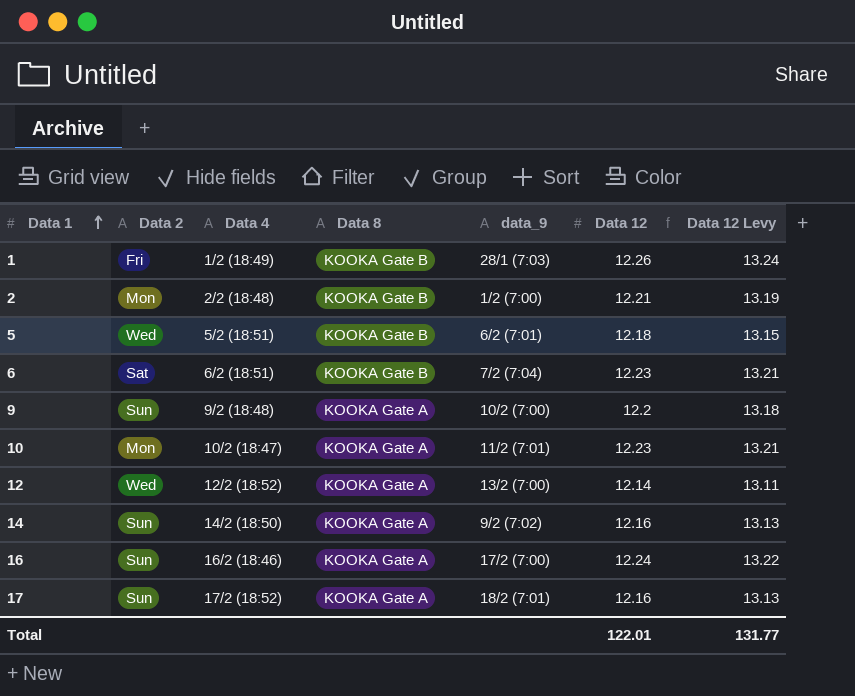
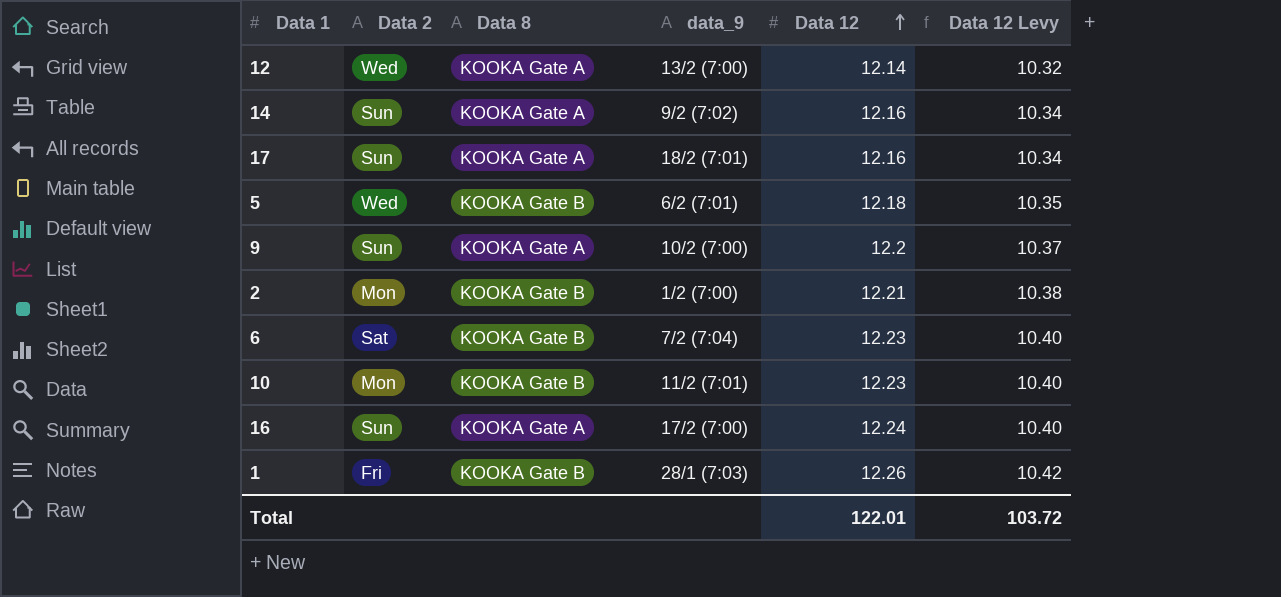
row order: Data 1 ascending -> Data 12 ascending
column Data 4 | position: 3 -> none
column Data 12 Levy | formula: [Data 12] * 1.08 -> [Data 12] * 0.85
10 | Data 8: KOOKA Gate A -> KOOKA Gate B
Total | Data 12 Levy: 131.77 -> 103.72

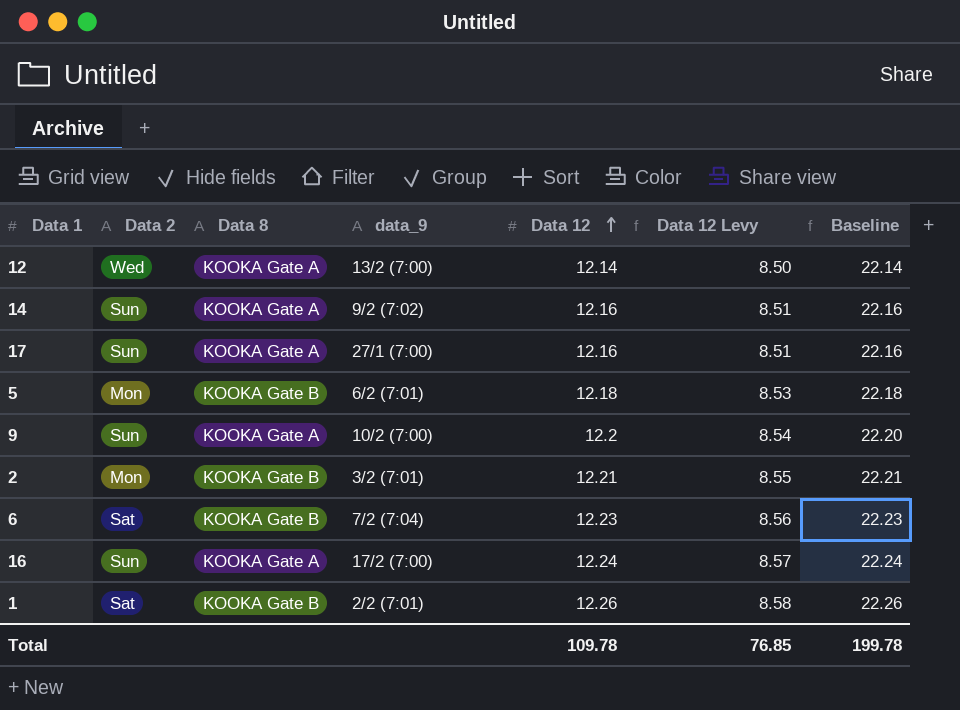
column Data 12 Levy | formula: [Data 12] * 0.85 -> [Data 12] * 0.7
column Baseline | formula: none -> [Data 12] + 10
row 10: Mon | KOOKA Gate B | 11/2 (7:01) | 12.23 | 10.40 -> none
17 | data_9: 18/2 (7:01) -> 27/1 (7:00)
5 | Data 2: Wed -> Mon
2 | data_9: 1/2 (7:00) -> 3/2 (7:01)
1 | Data 2: Fri -> Sat
1 | data_9: 28/1 (7:03) -> 2/2 (7:01)
Total | Data 12: 122.01 -> 109.78
Total | Data 12 Levy: 103.72 -> 76.85

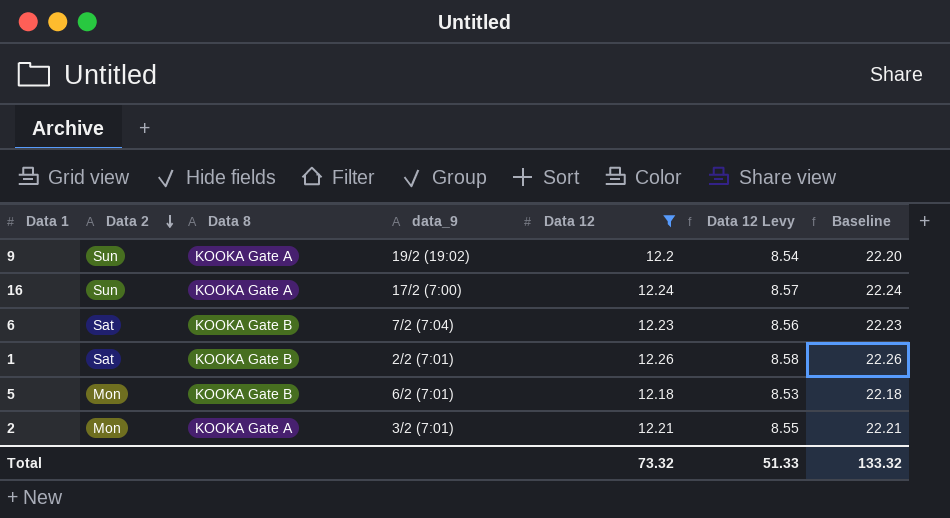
filter: none -> Data 12 >= 12.18
row order: Data 12 ascending -> Data 2 descending
9 | data_9: 10/2 (7:00) -> 19/2 (19:02)
2 | Data 8: KOOKA Gate B -> KOOKA Gate A
Total | Data 12: 109.78 -> 73.32
Total | Data 12 Levy: 76.85 -> 51.33
Total | Baseline: 199.78 -> 133.32

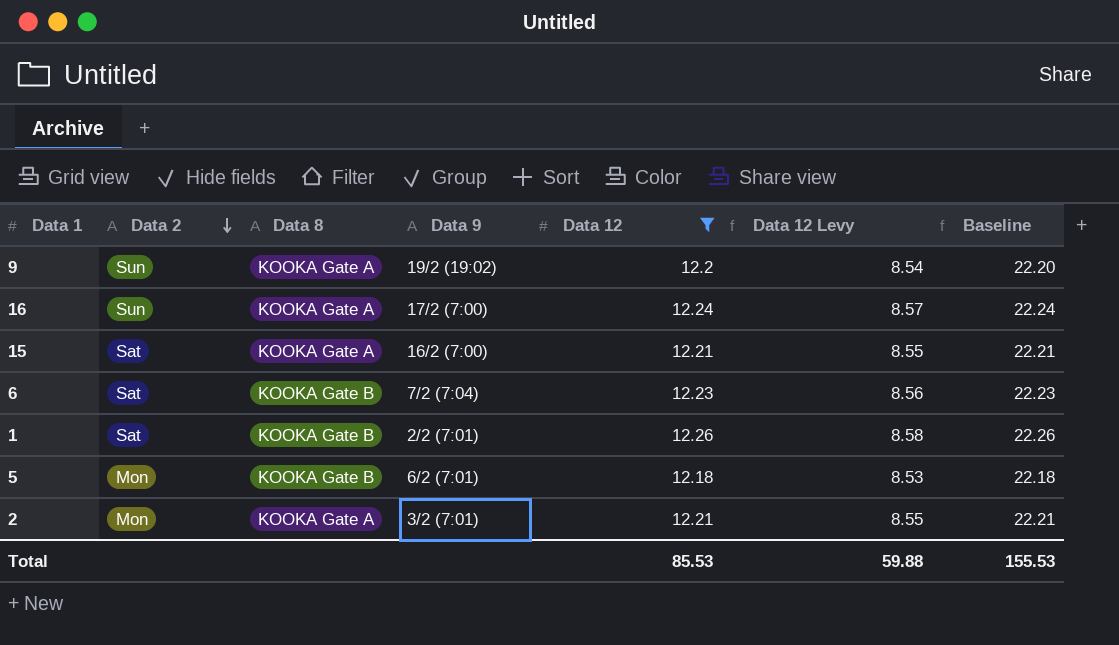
column name: data_9 -> Data 9
row 15: none -> Sat | KOOKA Gate A | 16/2 (7:00) | 12.21 | 8.55 | 22.21
Total | Data 12: 73.32 -> 85.53
Total | Data 12 Levy: 51.33 -> 59.88
Total | Baseline: 133.32 -> 155.53

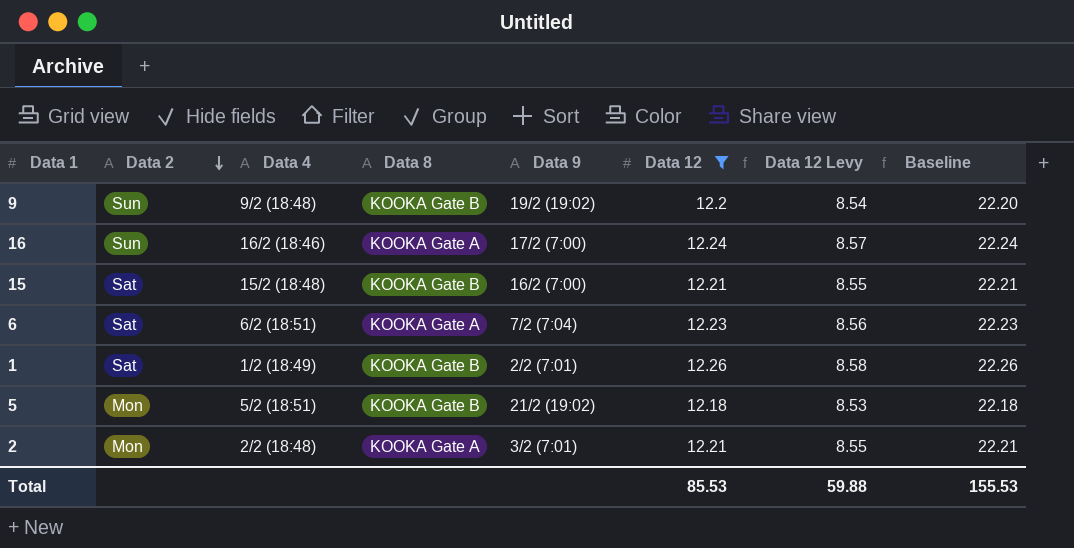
column Data 4 | position: none -> 3
9 | Data 8: KOOKA Gate A -> KOOKA Gate B
15 | Data 8: KOOKA Gate A -> KOOKA Gate B
6 | Data 8: KOOKA Gate B -> KOOKA Gate A
5 | Data 9: 6/2 (7:01) -> 21/2 (19:02)

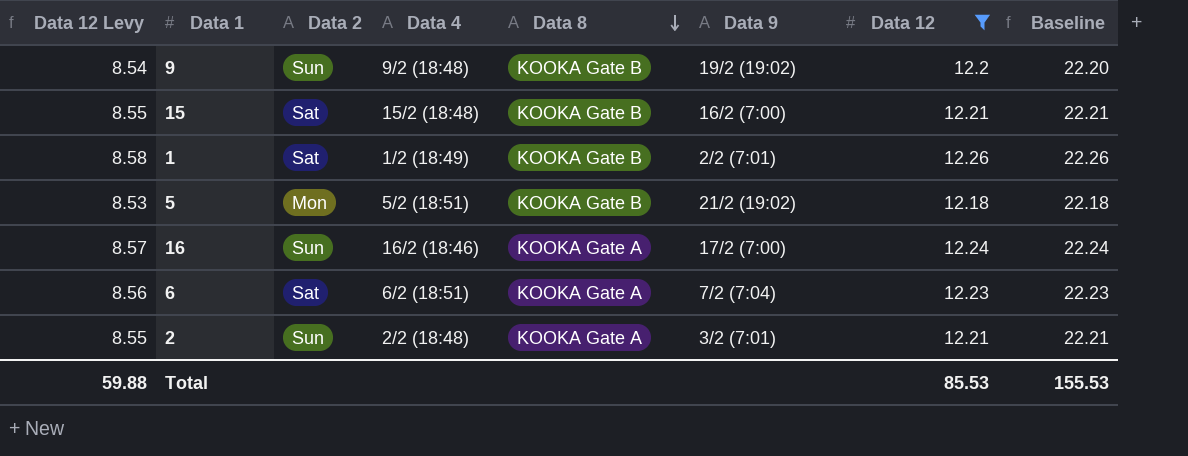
row order: Data 2 descending -> Data 8 descending
column Data 12 Levy | position: 7 -> 1
2 | Data 2: Mon -> Sun

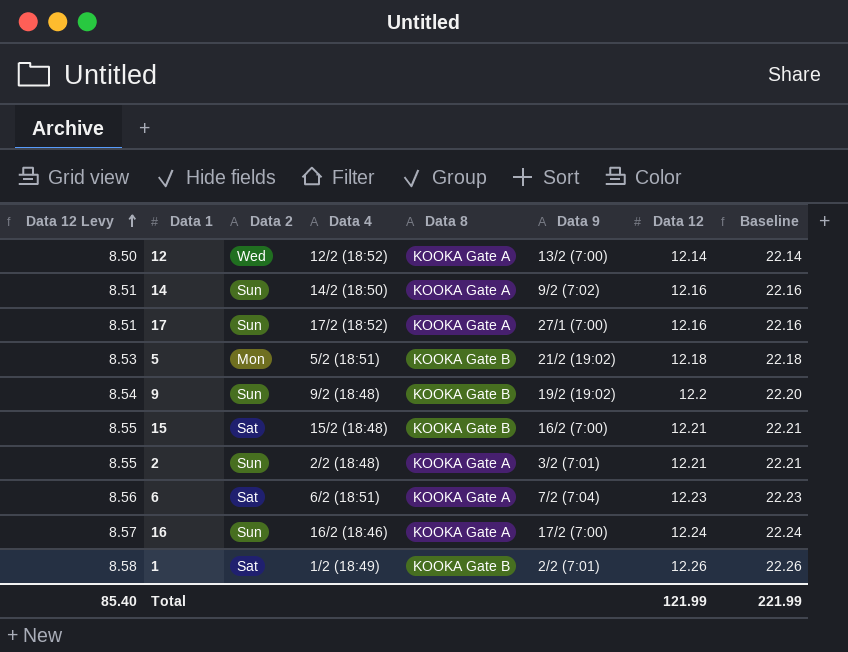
filter: Data 12 >= 12.18 -> none
row order: Data 8 descending -> Data 12 Levy ascending
Total | Data 12 Levy: 59.88 -> 85.40
Total | Data 12: 85.53 -> 121.99
Total | Baseline: 155.53 -> 221.99

